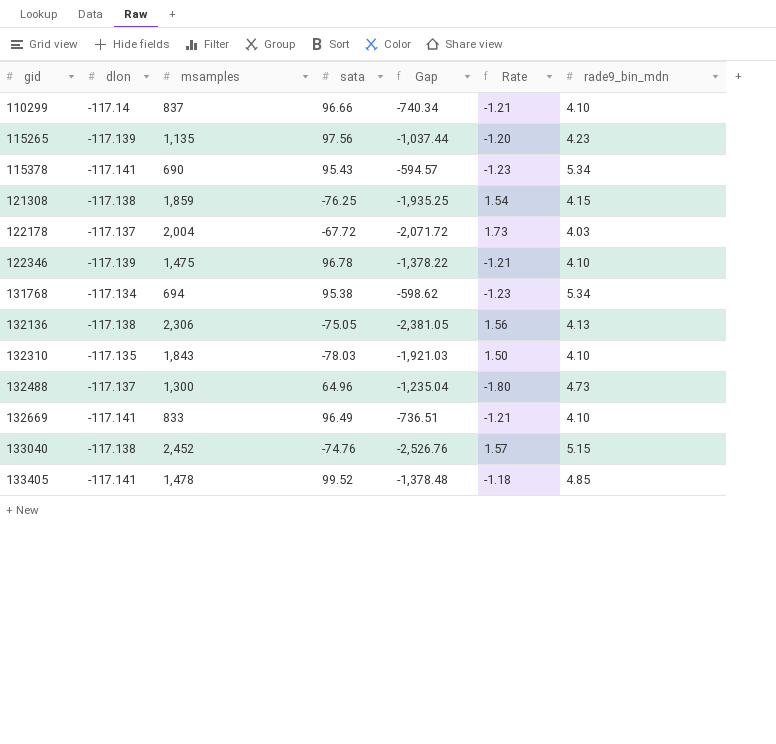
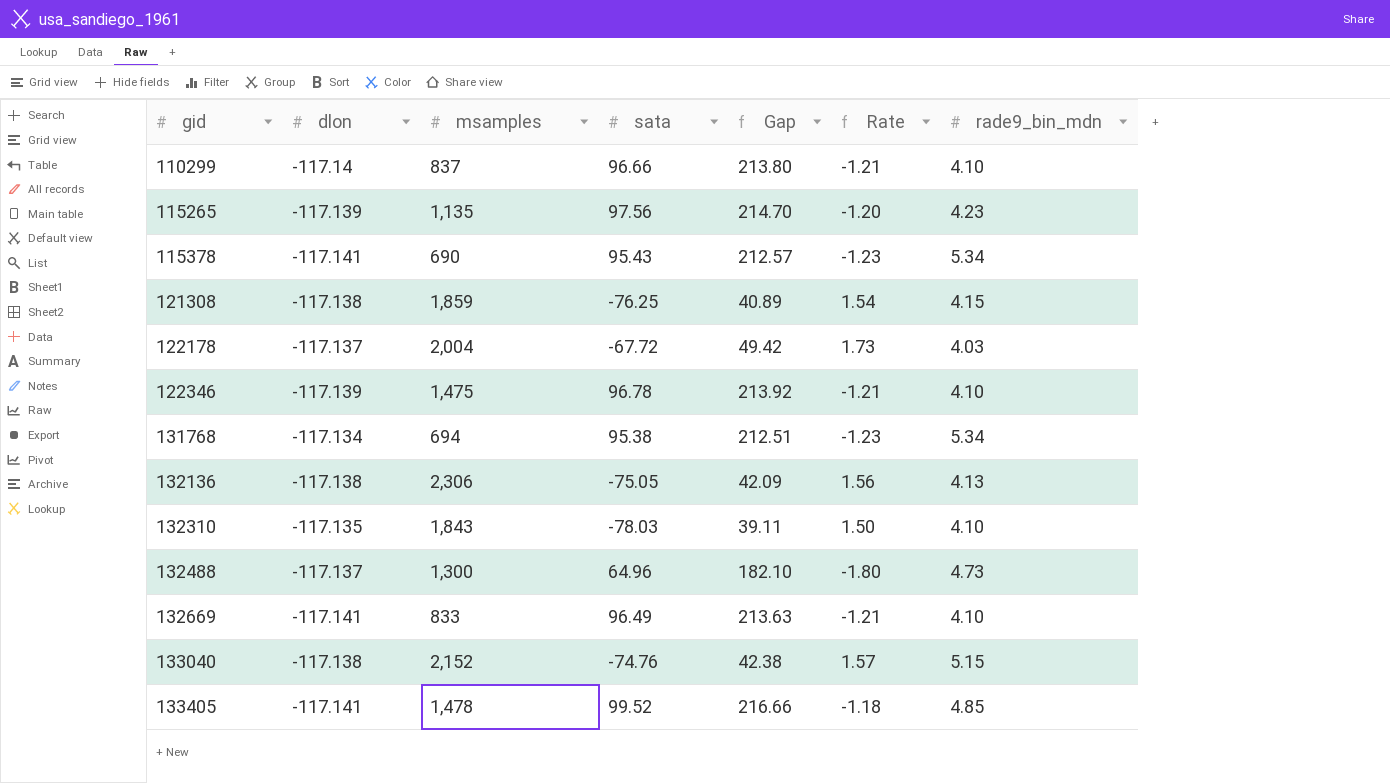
column Gap | formula: [sata] - [msamples] -> [sata] - [dlon]
133040 | msamples: 2,452 -> 2,152

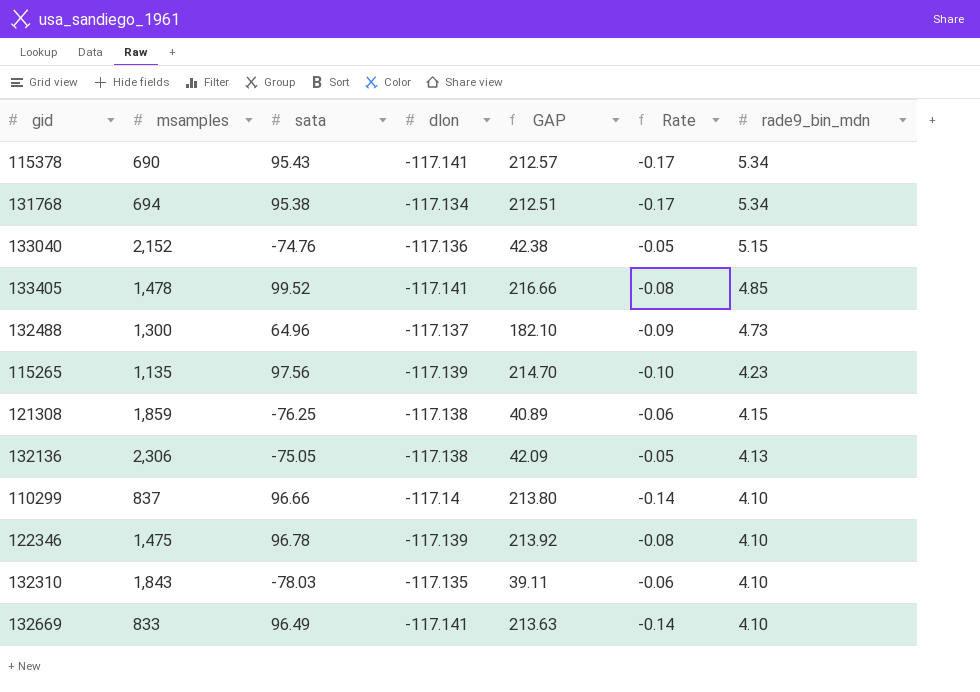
row order: gid ascending -> rade9_bin_mdn descending
column dlon | position: 2 -> 4
column name: Gap -> GAP
column Rate | formula: [dlon] / [sata] -> [dlon] / [msamples]
row 122178: -117.137 | 2,004 | -67.72 | 49.42 | 1.73 | 4.03 -> none
133040 | dlon: -117.138 -> -117.136

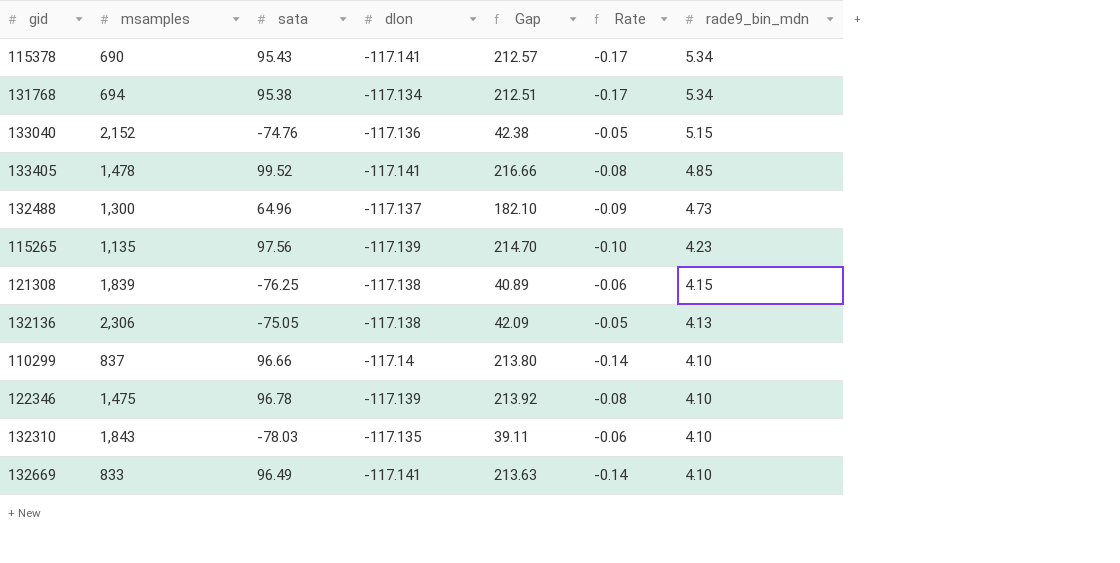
column name: GAP -> Gap
121308 | msamples: 1,859 -> 1,839

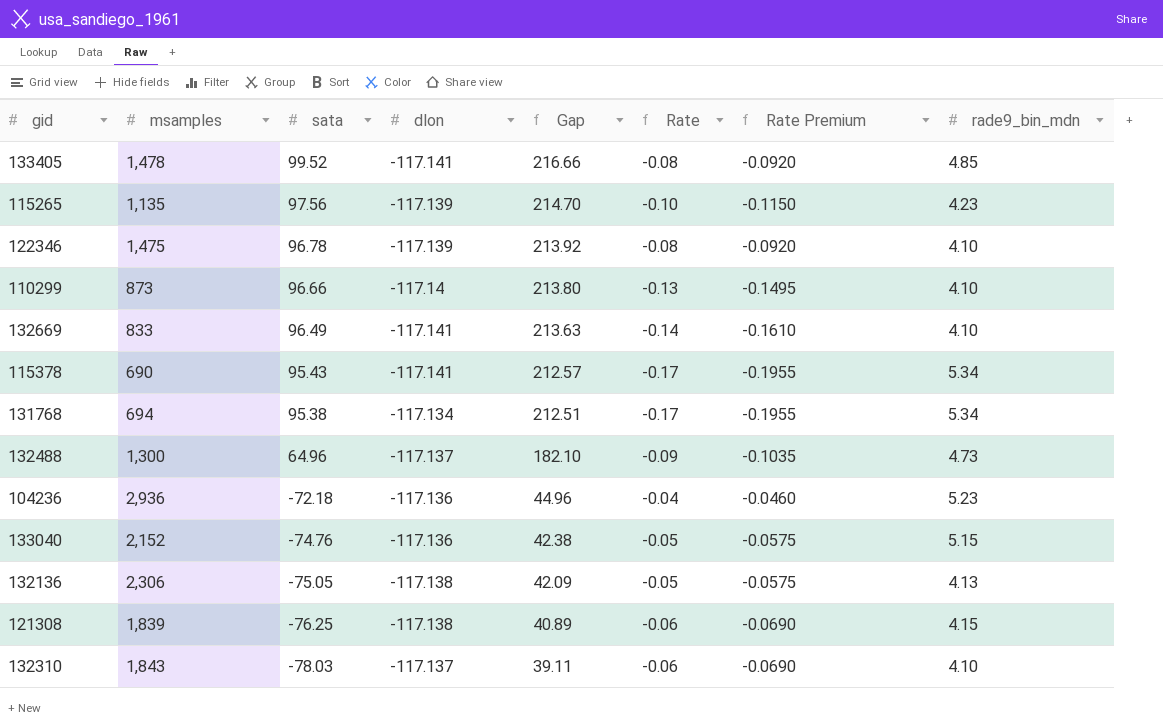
row order: rade9_bin_mdn descending -> sata descending
column Rate Premium | formula: none -> [Rate] * 1.15
110299 | msamples: 837 -> 873
110299 | Rate: -0.14 -> -0.13
row 104236: none -> 2,936 | -72.18 | -117.136 | 44.96 | -0.04 | -0.0460 | 5.23
132310 | dlon: -117.135 -> -117.137

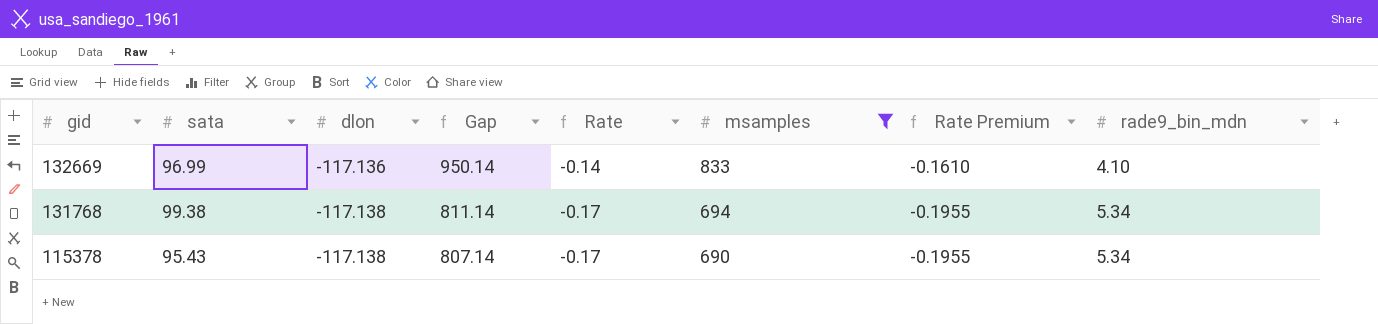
filter: none -> msamples <= 833
row order: sata descending -> gid descending
column Gap | formula: [sata] - [dlon] -> [msamples] - [dlon]
column msamples | position: 2 -> 6
132669 | sata: 96.49 -> 96.99
132669 | dlon: -117.141 -> -117.136
131768 | sata: 95.38 -> 99.38
131768 | dlon: -117.134 -> -117.138
115378 | dlon: -117.141 -> -117.138

